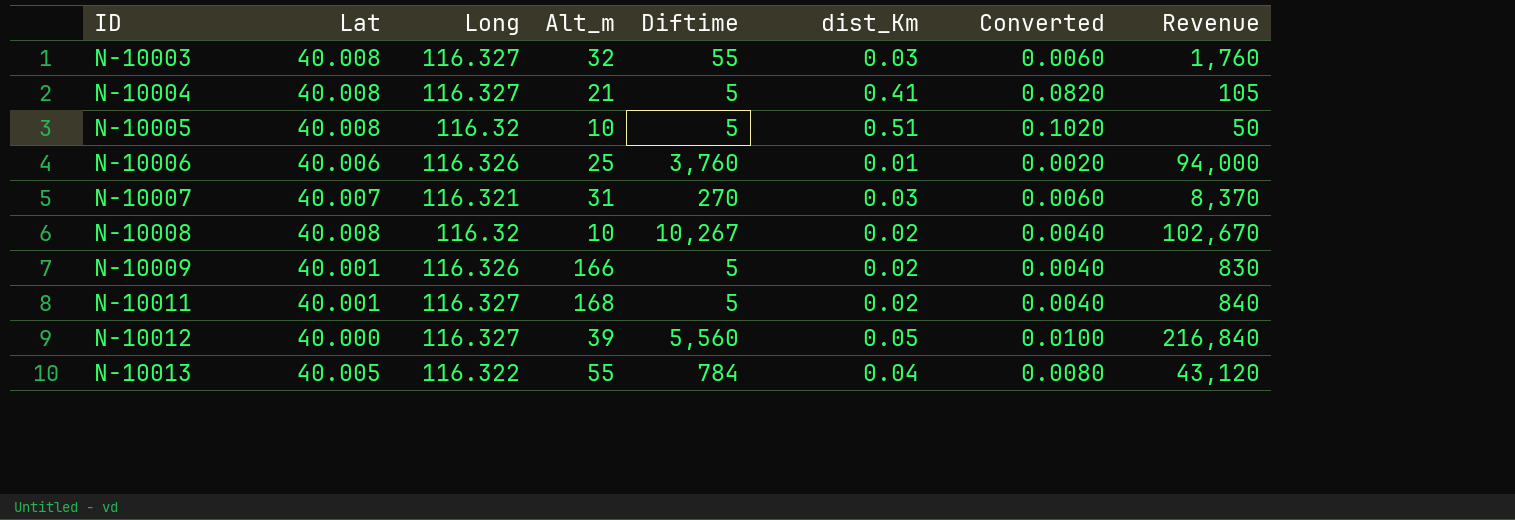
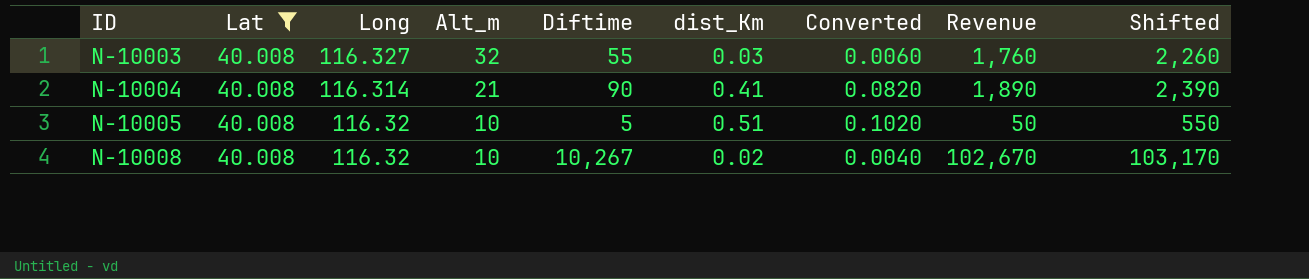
filter: none -> Lat = 40.008
column Shifted | formula: none -> [Revenue] + 500
N-10004 | Long: 116.327 -> 116.314
N-10004 | Diftime: 5 -> 90
N-10004 | Revenue: 105 -> 1,890

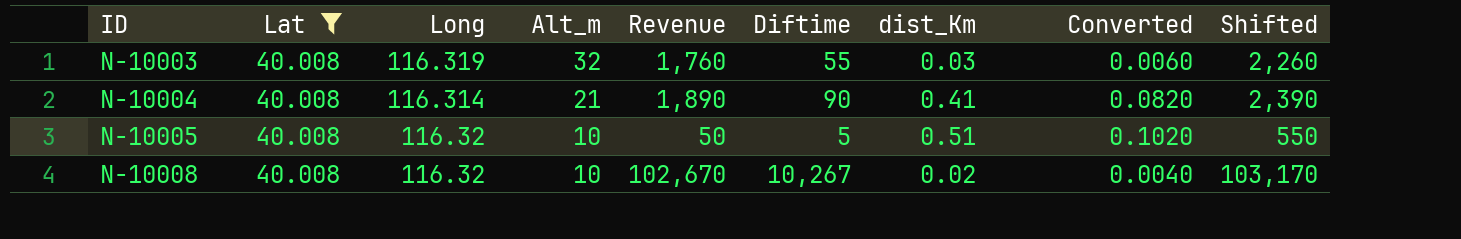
column Revenue | position: 8 -> 5
N-10003 | Long: 116.327 -> 116.319

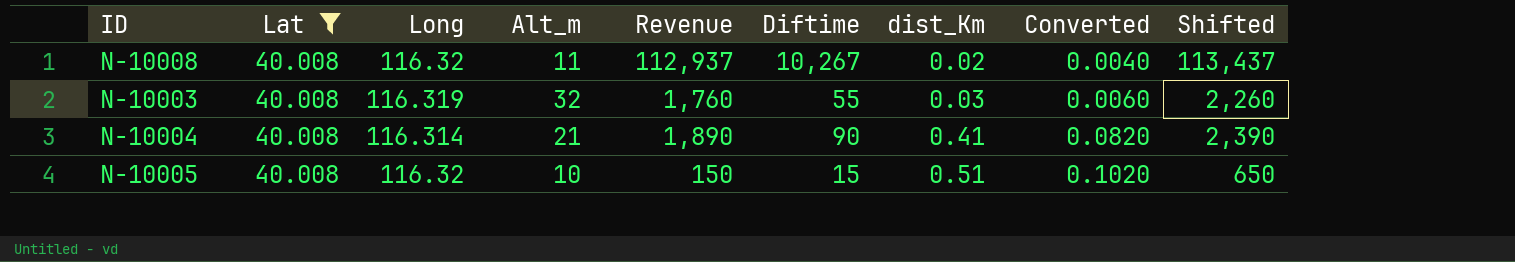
row order: ID ascending -> dist_Km ascending
N-10008 | Alt_m: 10 -> 11
N-10008 | Revenue: 102,670 -> 112,937
N-10008 | Shifted: 103,170 -> 113,437
N-10005 | Revenue: 50 -> 150
N-10005 | Diftime: 5 -> 15
N-10005 | Shifted: 550 -> 650

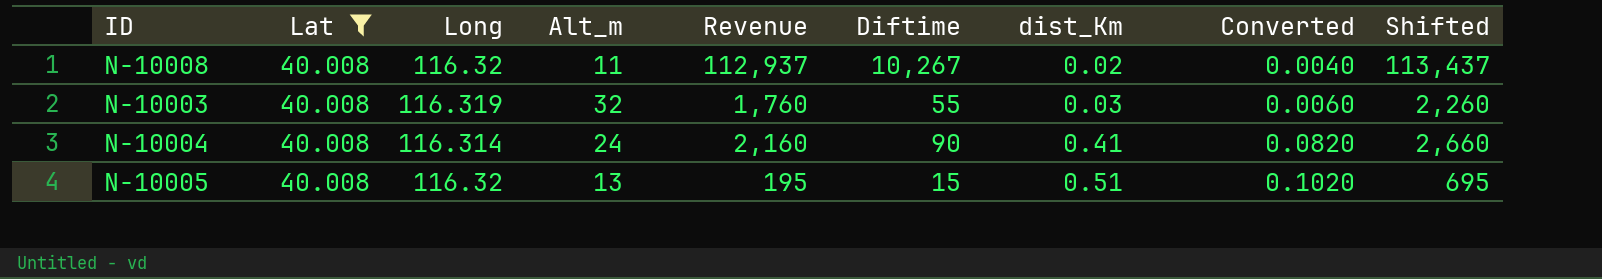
N-10004 | Alt_m: 21 -> 24
N-10004 | Revenue: 1,890 -> 2,160
N-10004 | Shifted: 2,390 -> 2,660
N-10005 | Alt_m: 10 -> 13
N-10005 | Revenue: 150 -> 195
N-10005 | Shifted: 650 -> 695

